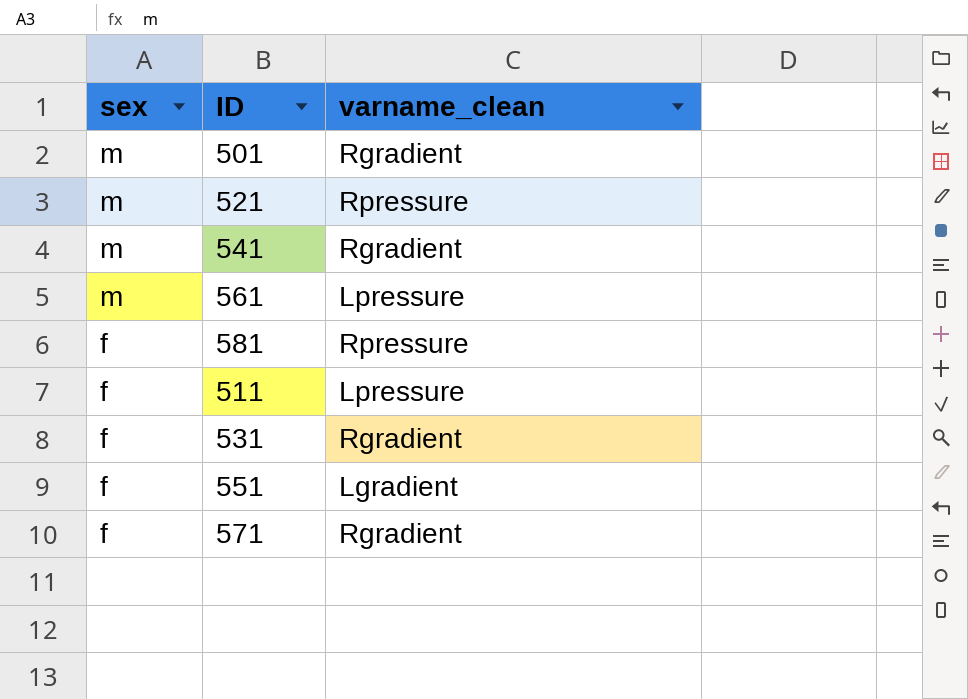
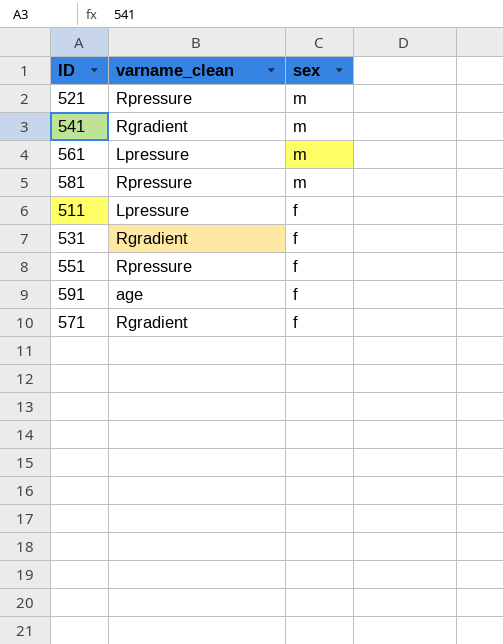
column sex | position: 1 -> 3
row 501: m | Rgradient -> none
581 | sex: f -> m
551 | varname_clean: Lgradient -> Rpressure
row 591: none -> age | f

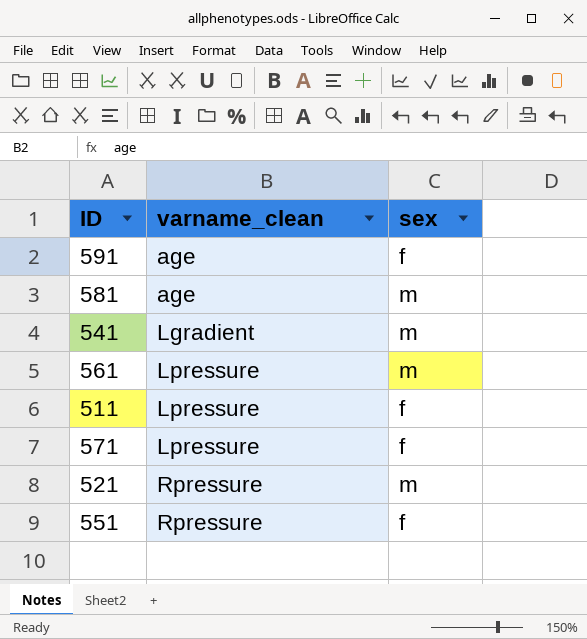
row order: sex descending -> varname_clean ascending
row 531: Rgradient | f -> none
581 | varname_clean: Rpressure -> age
541 | varname_clean: Rgradient -> Lgradient
571 | varname_clean: Rgradient -> Lpressure

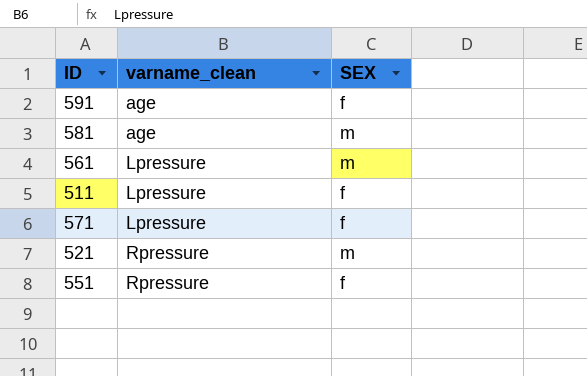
column name: sex -> SEX
row 541: Lgradient | m -> none

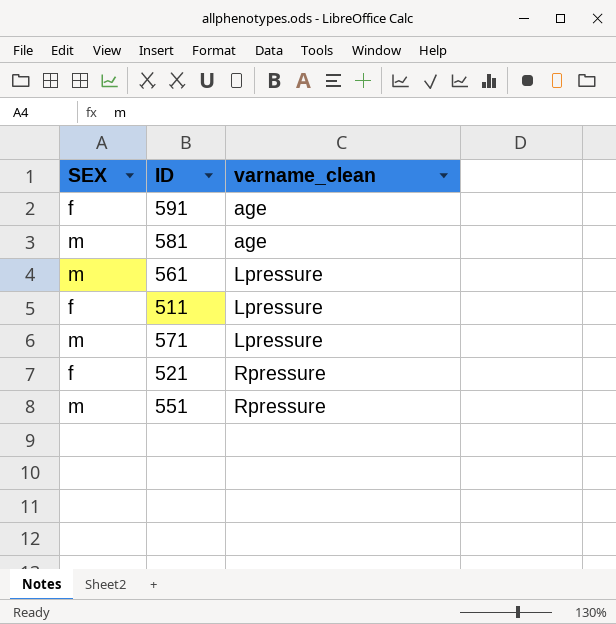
column SEX | position: 3 -> 1
571 | SEX: f -> m
521 | SEX: m -> f
551 | SEX: f -> m

